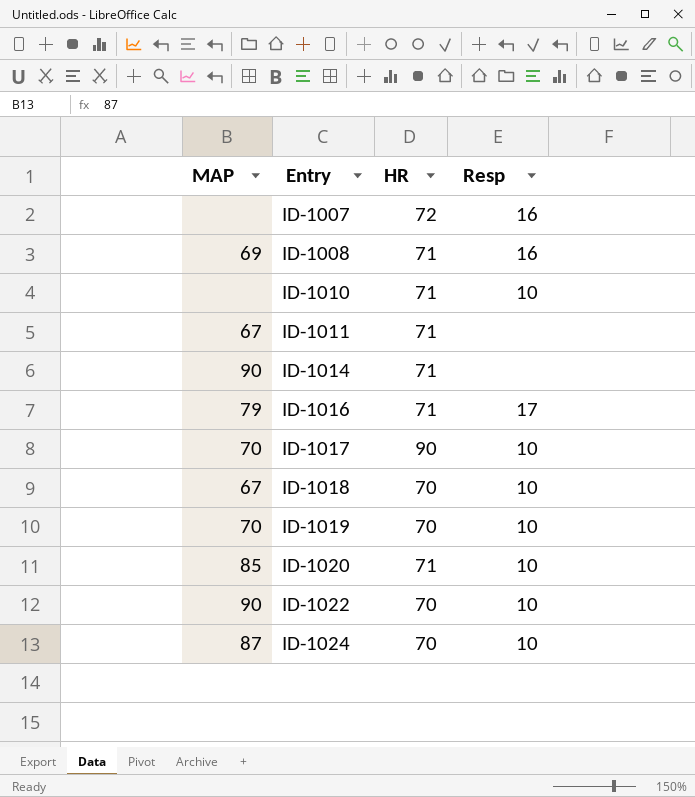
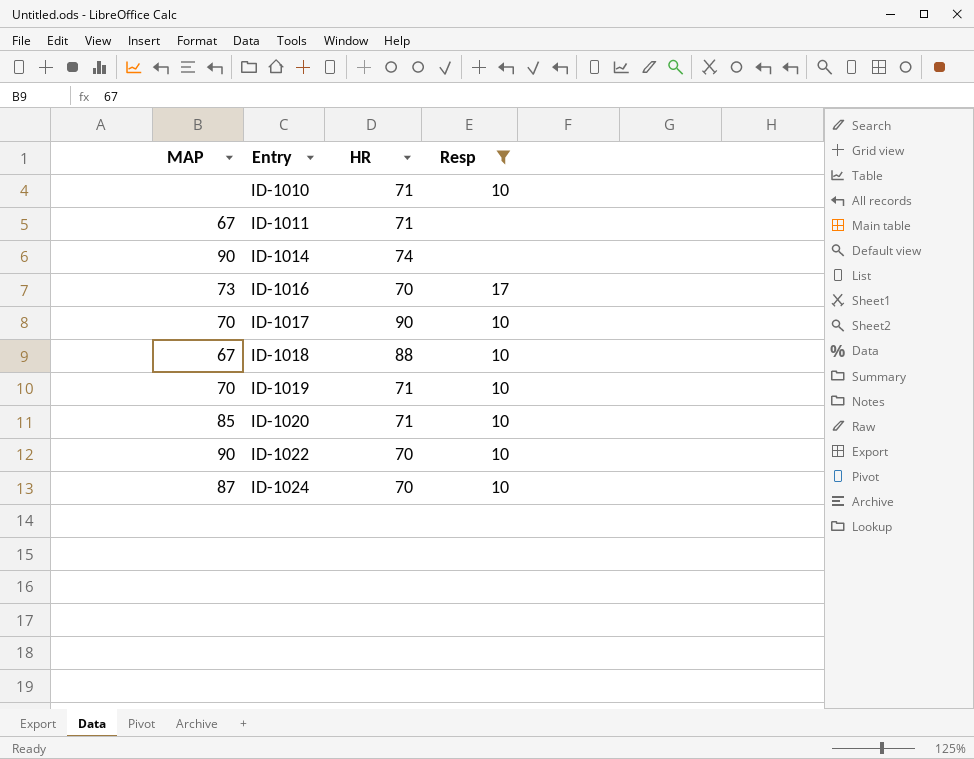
filter: none -> Resp != 16
ID-1014 | HR: 71 -> 74
ID-1016 | MAP: 79 -> 73
ID-1016 | HR: 71 -> 70
ID-1018 | HR: 70 -> 88
ID-1019 | HR: 70 -> 71

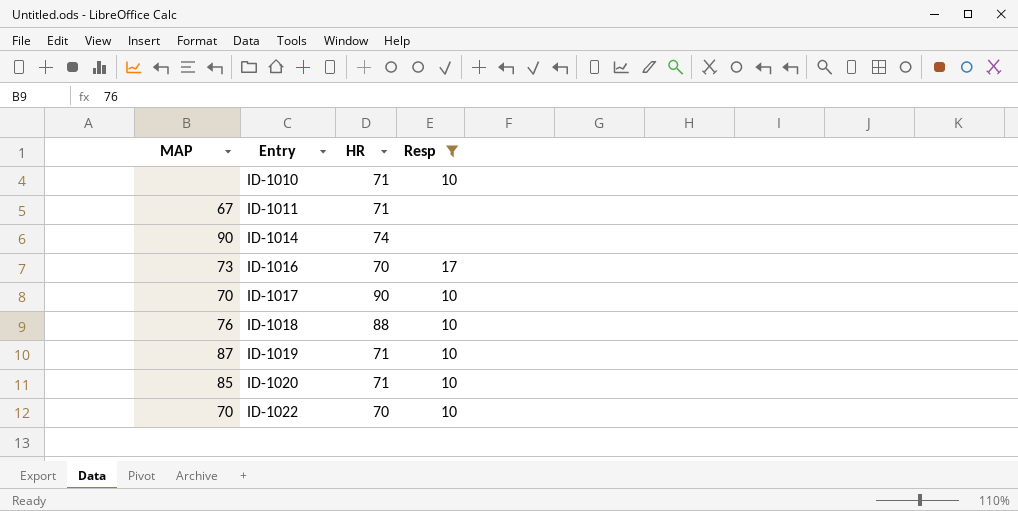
row ID-1024: 87 | 70 | 10 -> none
ID-1018 | MAP: 67 -> 76
ID-1019 | MAP: 70 -> 87
ID-1022 | MAP: 90 -> 70

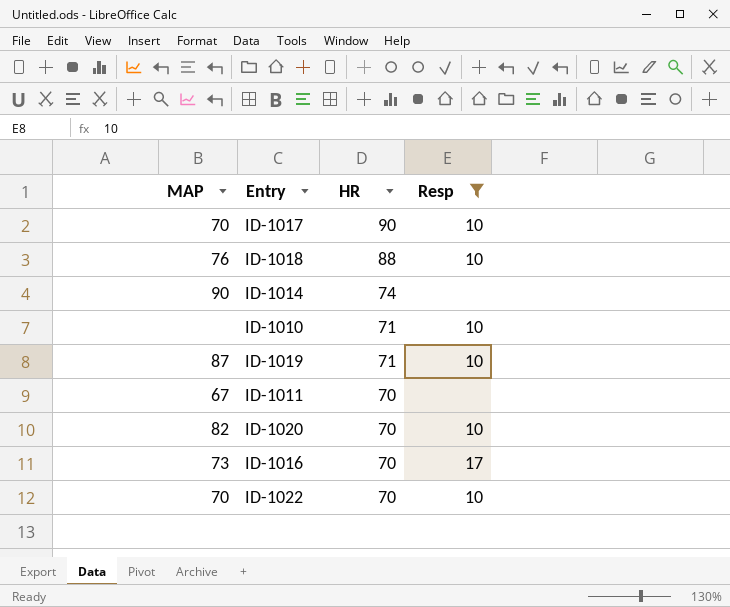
row order: Entry ascending -> HR descending
ID-1011 | HR: 71 -> 70
ID-1020 | MAP: 85 -> 82
ID-1020 | HR: 71 -> 70

